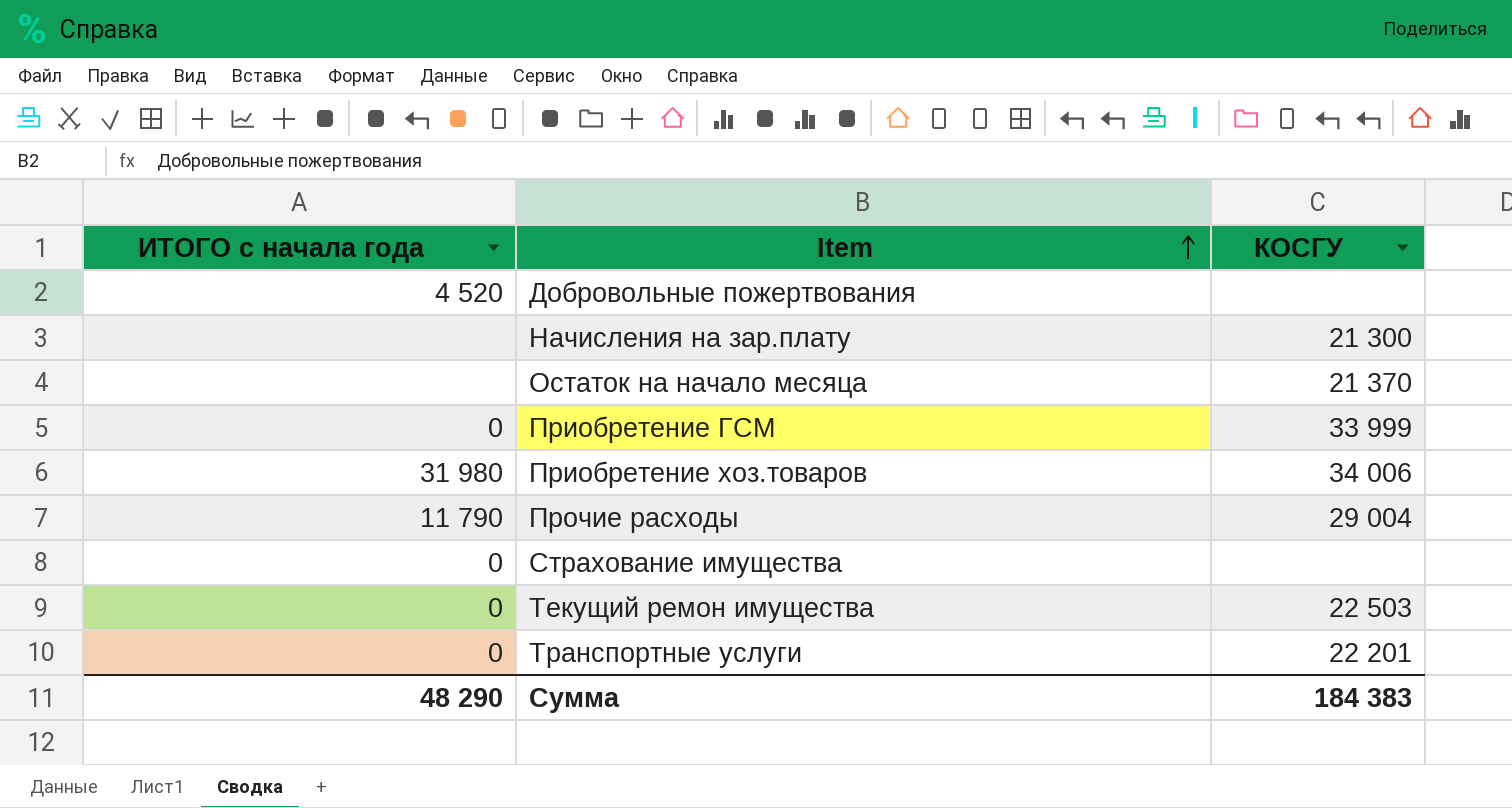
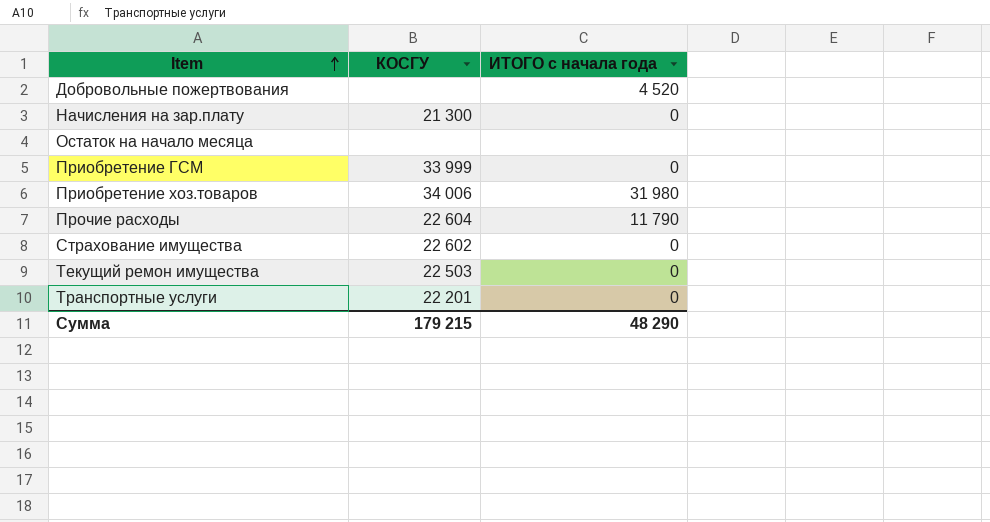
column ИТОГО с начала года | position: 1 -> 3
Начисления на зар.плату | ИТОГО с начала года: none -> 0
Остаток на начало месяца | КОСГУ: 21 370 -> none
Прочие расходы | КОСГУ: 29 004 -> 22 604
Страхование имущества | КОСГУ: none -> 22 602
Сумма | КОСГУ: 184 383 -> 179 215

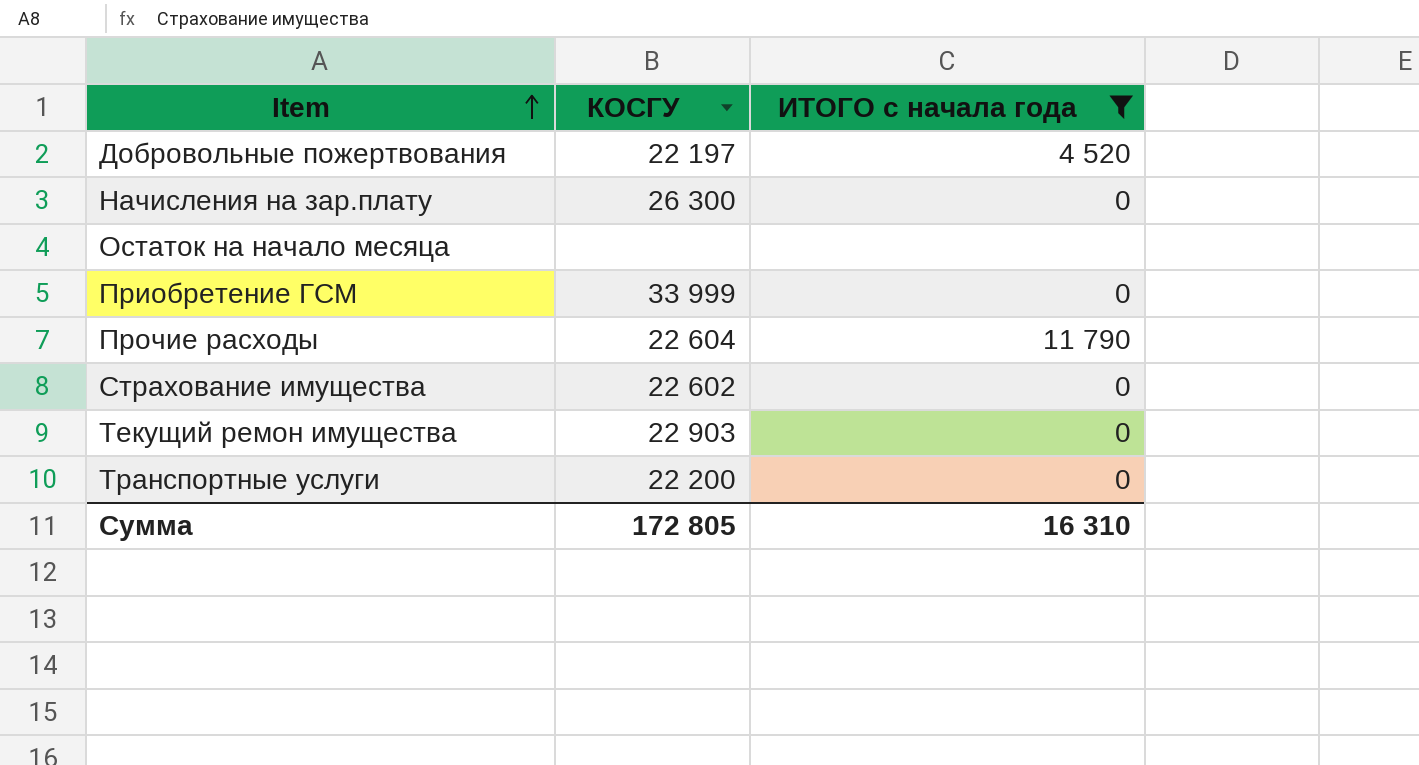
filter: none -> ИТОГО с начала года != 31 980
Добровольные пожертвования | КОСГУ: none -> 22 197
Начисления на зар.плату | КОСГУ: 21 300 -> 26 300
Текущий ремон имущества | КОСГУ: 22 503 -> 22 903
Транспортные услуги | КОСГУ: 22 201 -> 22 200
Сумма | КОСГУ: 179 215 -> 172 805
Сумма | ИТОГО с начала года: 48 290 -> 16 310

